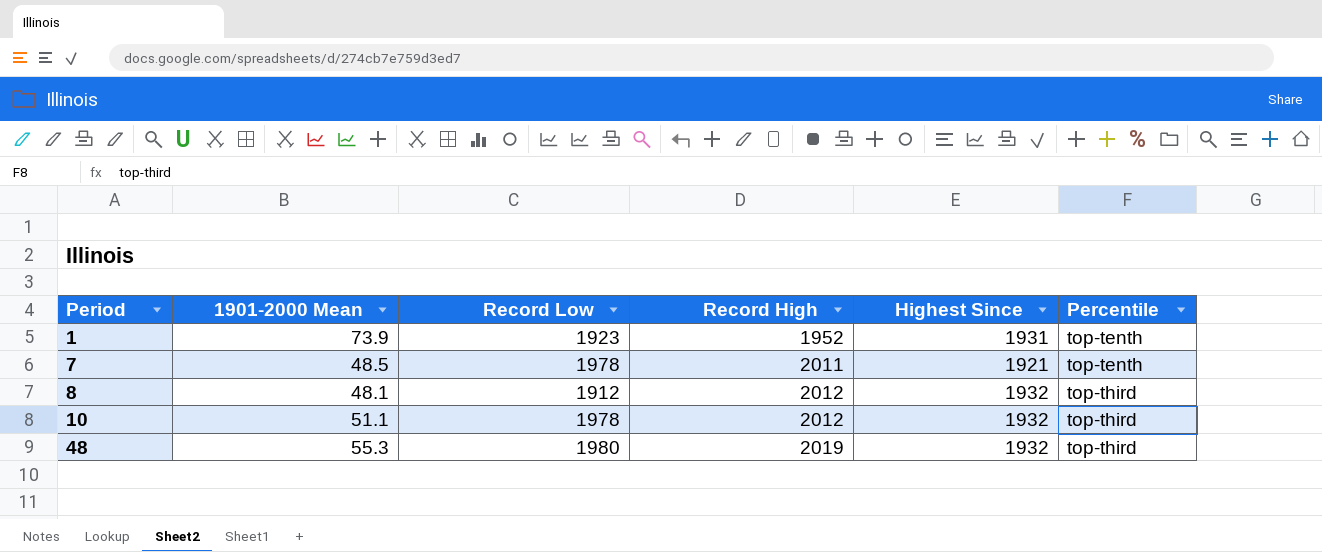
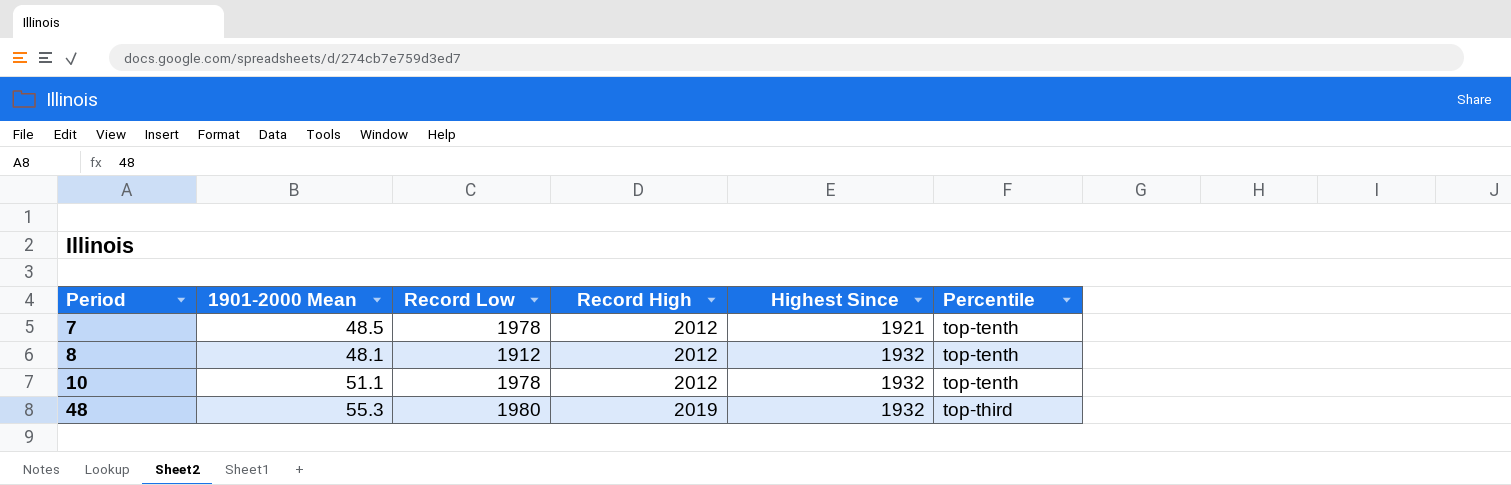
row 1: 73.9 | 1923 | 1952 | 1931 | top-tenth -> none
7 | Record High: 2011 -> 2012
8 | Percentile: top-third -> top-tenth
10 | Percentile: top-third -> top-tenth

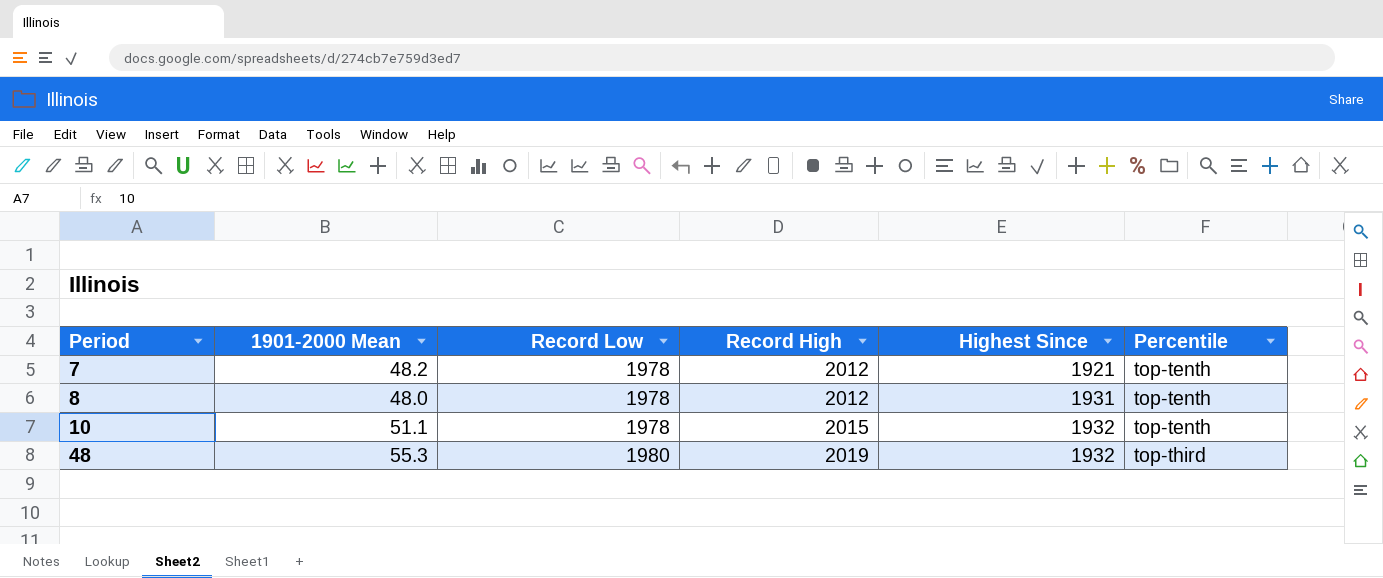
7 | 1901-2000 Mean: 48.5 -> 48.2
8 | 1901-2000 Mean: 48.1 -> 48.0
8 | Record Low: 1912 -> 1978
8 | Highest Since: 1932 -> 1931
10 | Record High: 2012 -> 2015

